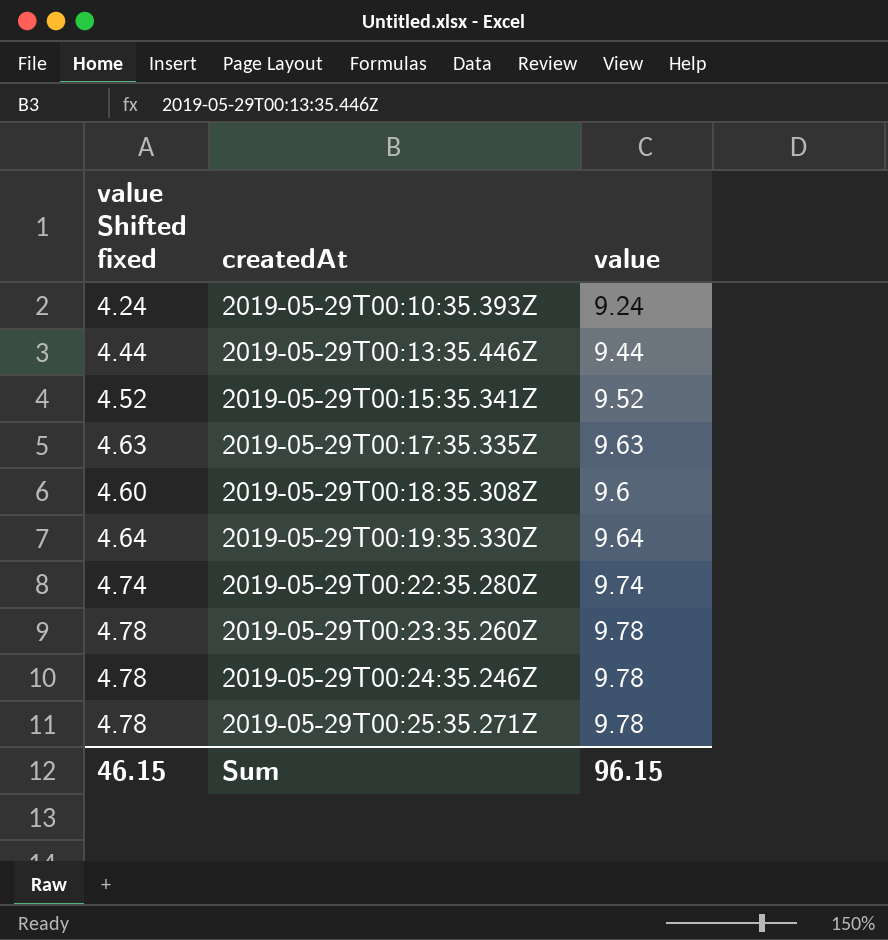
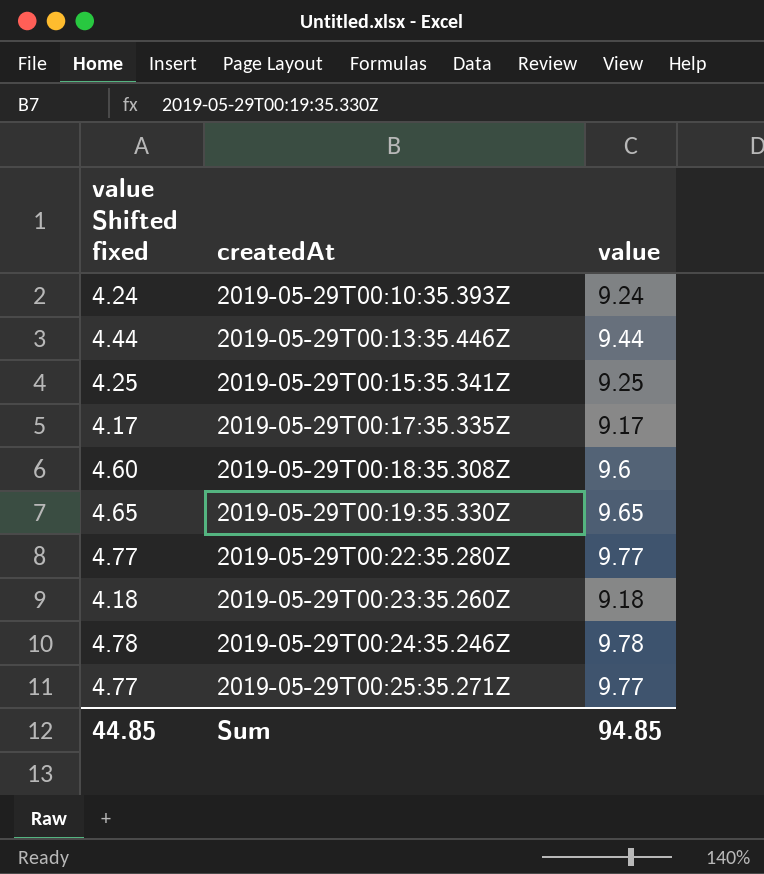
2019-05-29T00:15:35.341Z | value Shifted fixed: 4.52 -> 4.25
2019-05-29T00:15:35.341Z | value: 9.52 -> 9.25
2019-05-29T00:17:35.335Z | value Shifted fixed: 4.63 -> 4.17
2019-05-29T00:17:35.335Z | value: 9.63 -> 9.17
2019-05-29T00:19:35.330Z | value Shifted fixed: 4.64 -> 4.65
2019-05-29T00:19:35.330Z | value: 9.64 -> 9.65
2019-05-29T00:22:35.280Z | value Shifted fixed: 4.74 -> 4.77
2019-05-29T00:22:35.280Z | value: 9.74 -> 9.77
2019-05-29T00:23:35.260Z | value Shifted fixed: 4.78 -> 4.18
2019-05-29T00:23:35.260Z | value: 9.78 -> 9.18
2019-05-29T00:25:35.271Z | value Shifted fixed: 4.78 -> 4.77
2019-05-29T00:25:35.271Z | value: 9.78 -> 9.77
Sum | value Shifted fixed: 46.15 -> 44.85
Sum | value: 96.15 -> 94.85

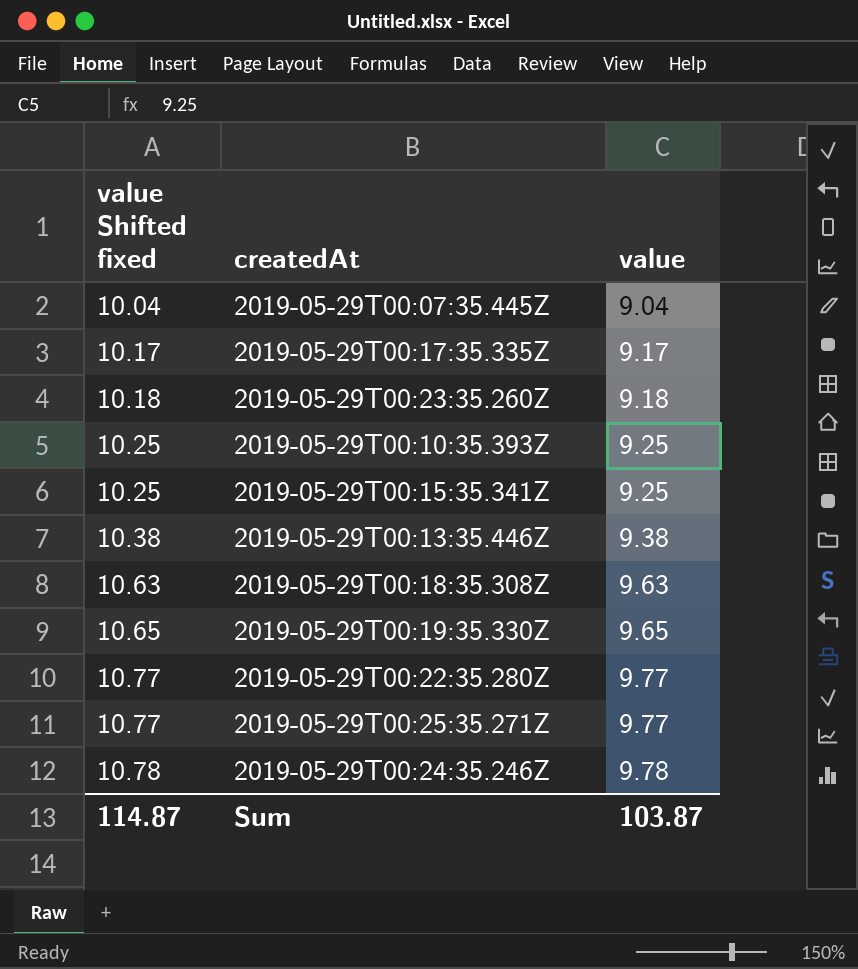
row order: createdAt ascending -> value Shifted fixed ascending
column value Shifted fixed | formula: [value] - 5 -> [value] + 1
row 2019-05-29T00:07:35.445Z: none -> 10.04 | 9.04
2019-05-29T00:10:35.393Z | value: 9.24 -> 9.25
2019-05-29T00:13:35.446Z | value: 9.44 -> 9.38
2019-05-29T00:18:35.308Z | value: 9.6 -> 9.63
Sum | value Shifted fixed: 44.85 -> 114.87
Sum | value: 94.85 -> 103.87

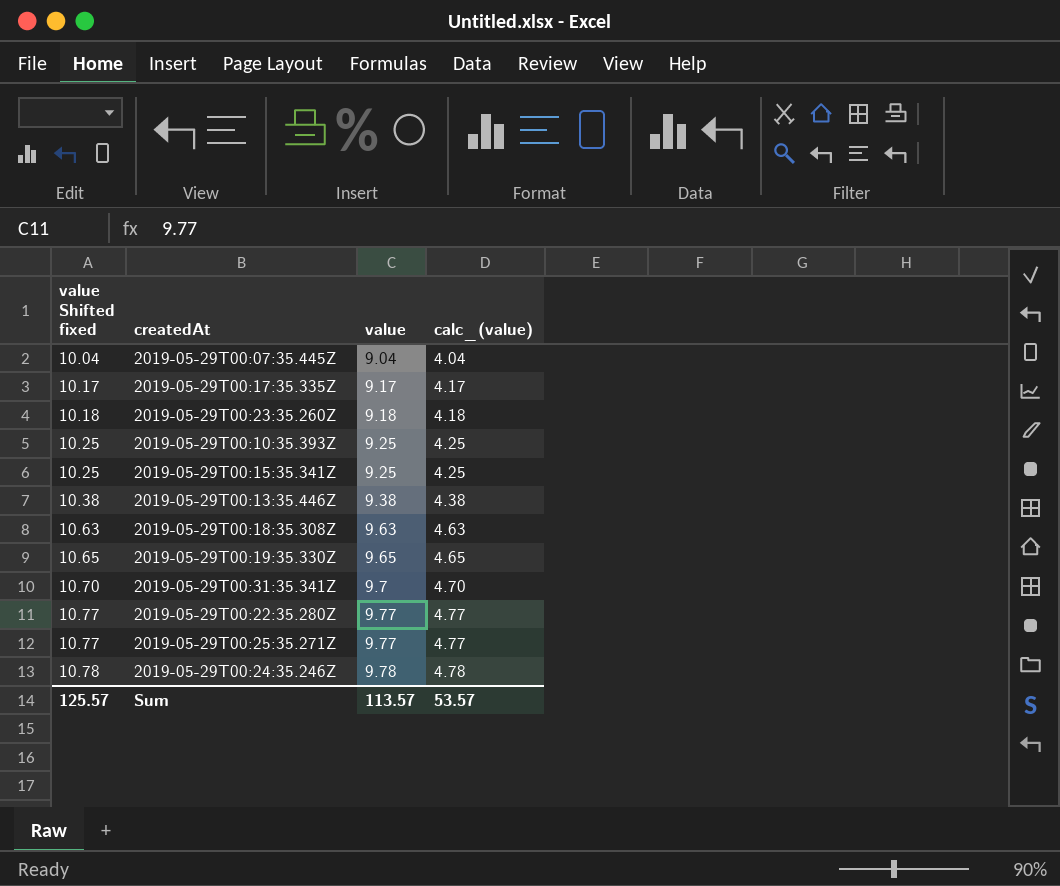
column calc_(value) | formula: none -> [value] - 5
row 2019-05-29T00:31:35.341Z: none -> 10.70 | 9.7 | 4.70
Sum | value Shifted fixed: 114.87 -> 125.57
Sum | value: 103.87 -> 113.57

